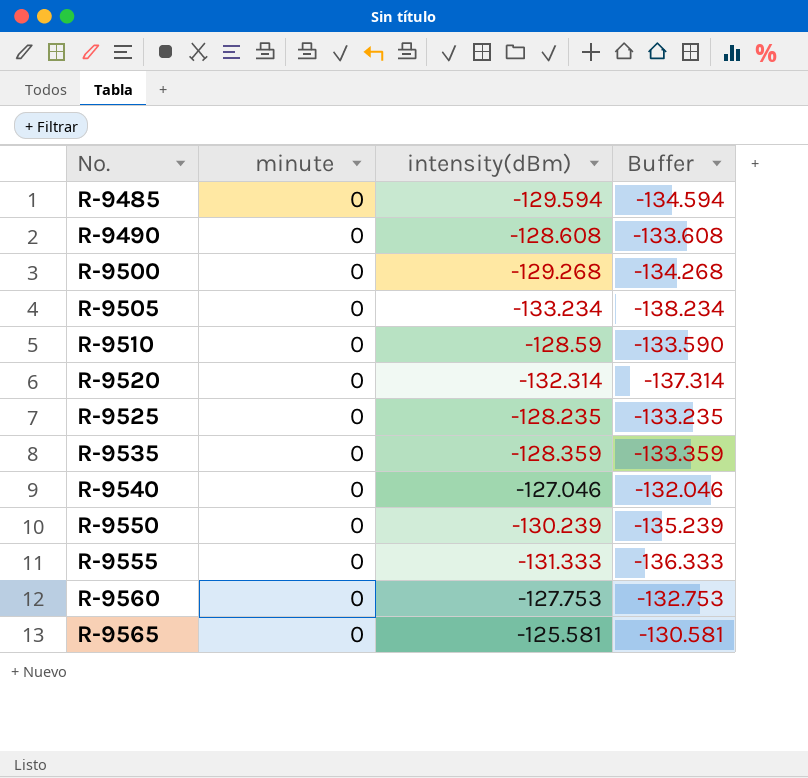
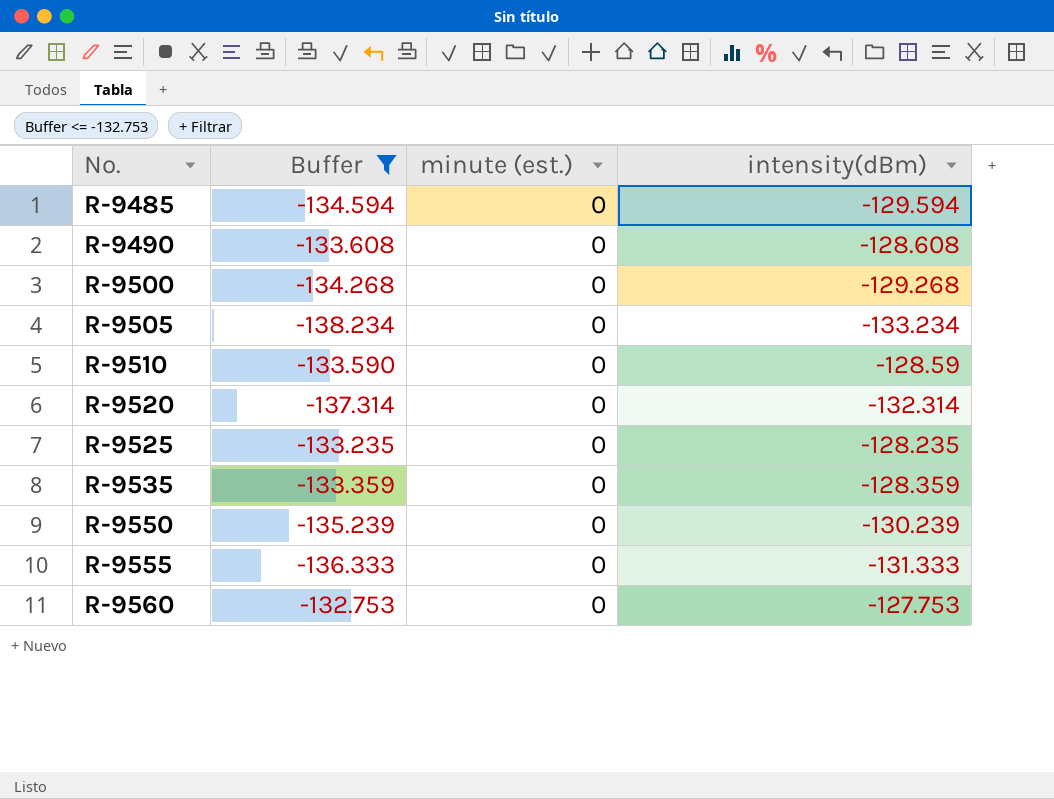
filter: none -> Buffer <= -132.753
column Buffer | position: 4 -> 2
column name: minute -> minute (est.)

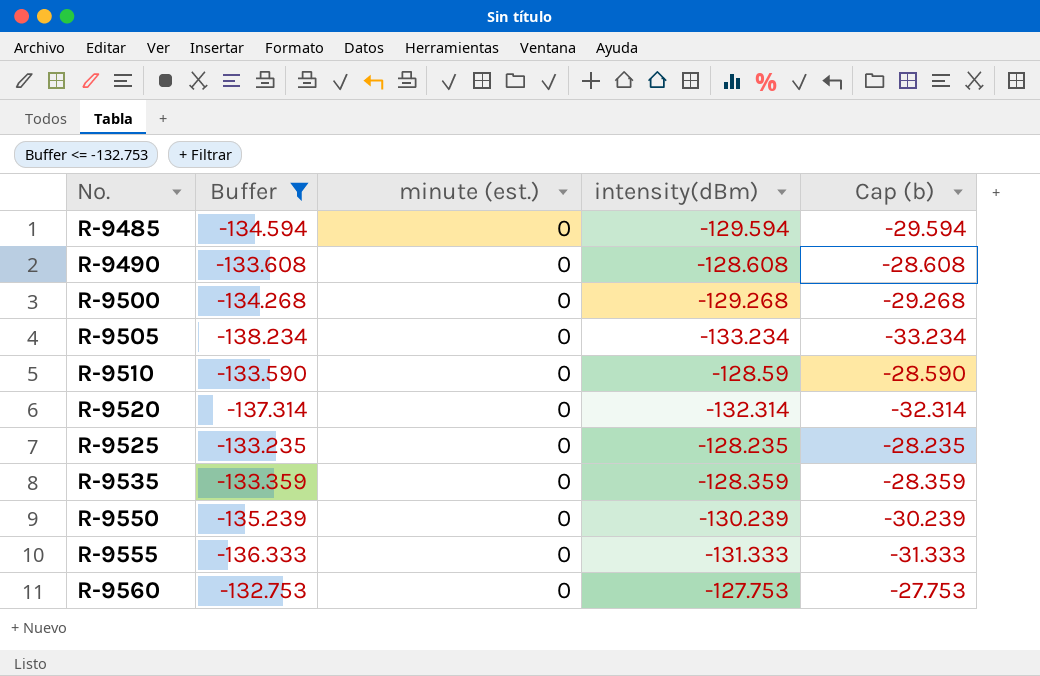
column Cap (b) | formula: none -> [intensity(dBm)] + 100

